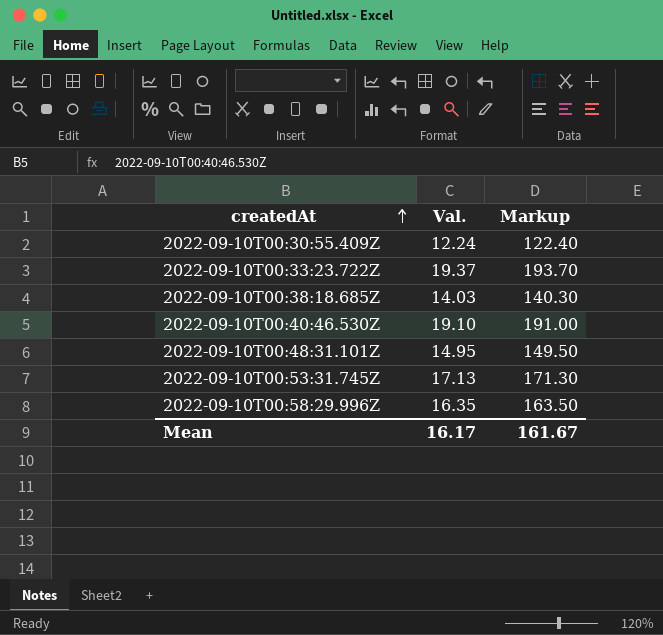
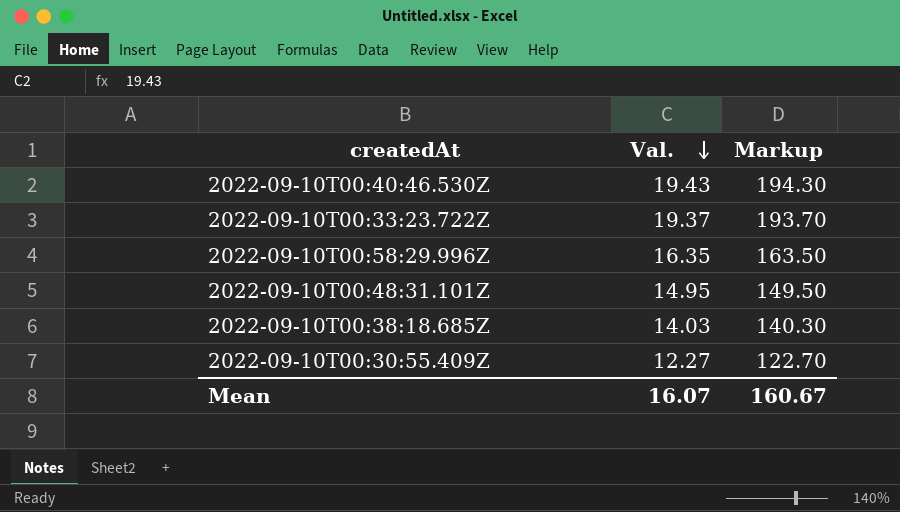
row order: createdAt ascending -> Val. descending
row 2022-09-10T00:53:31.745Z: 17.13 | 171.30 -> none
2022-09-10T00:40:46.530Z | Val.: 19.10 -> 19.43
2022-09-10T00:40:46.530Z | Markup: 191.00 -> 194.30
2022-09-10T00:30:55.409Z | Val.: 12.24 -> 12.27
2022-09-10T00:30:55.409Z | Markup: 122.40 -> 122.70
Mean | Val.: 16.17 -> 16.07
Mean | Markup: 161.67 -> 160.67

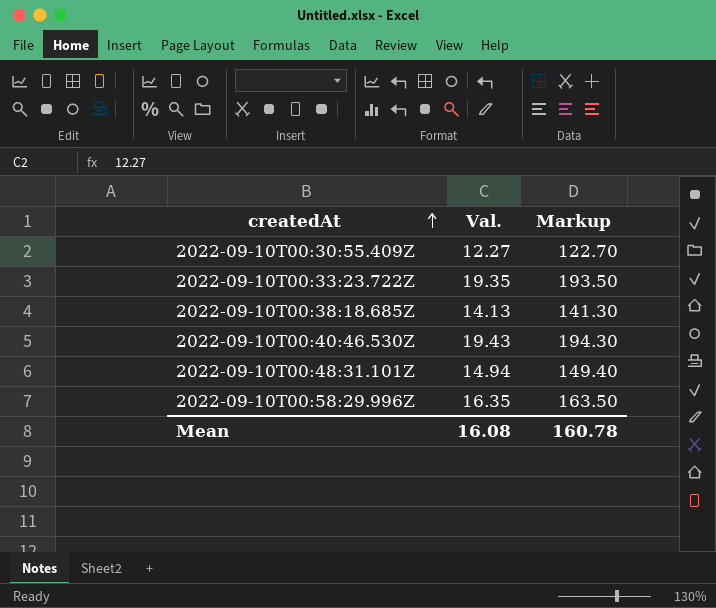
row order: Val. descending -> createdAt ascending
2022-09-10T00:33:23.722Z | Val.: 19.37 -> 19.35
2022-09-10T00:33:23.722Z | Markup: 193.70 -> 193.50
2022-09-10T00:38:18.685Z | Val.: 14.03 -> 14.13
2022-09-10T00:38:18.685Z | Markup: 140.30 -> 141.30
2022-09-10T00:48:31.101Z | Val.: 14.95 -> 14.94
2022-09-10T00:48:31.101Z | Markup: 149.50 -> 149.40
Mean | Val.: 16.07 -> 16.08
Mean | Markup: 160.67 -> 160.78

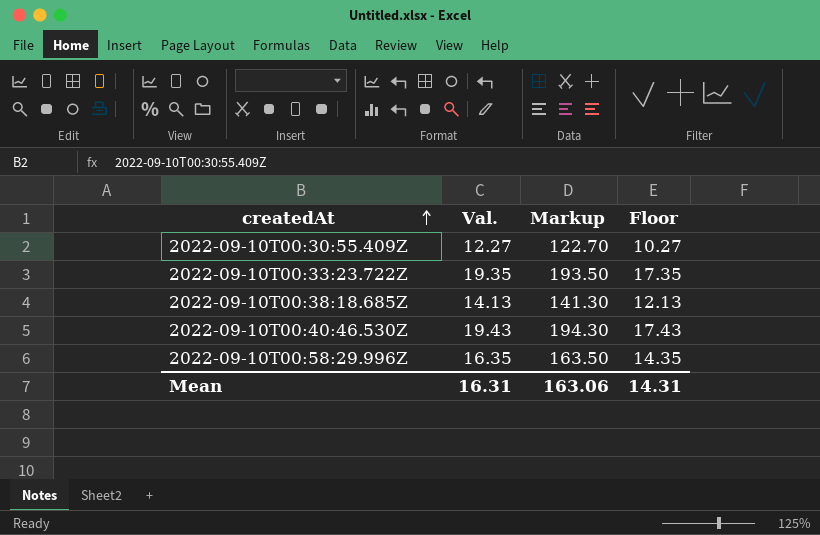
column Floor | formula: none -> [Val.] - 2
row 2022-09-10T00:48:31.101Z: 14.94 | 149.40 -> none
Mean | Val.: 16.08 -> 16.31
Mean | Markup: 160.78 -> 163.06

